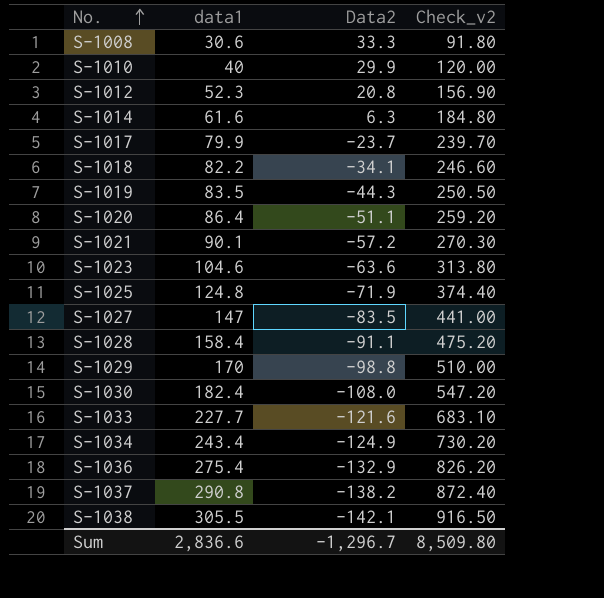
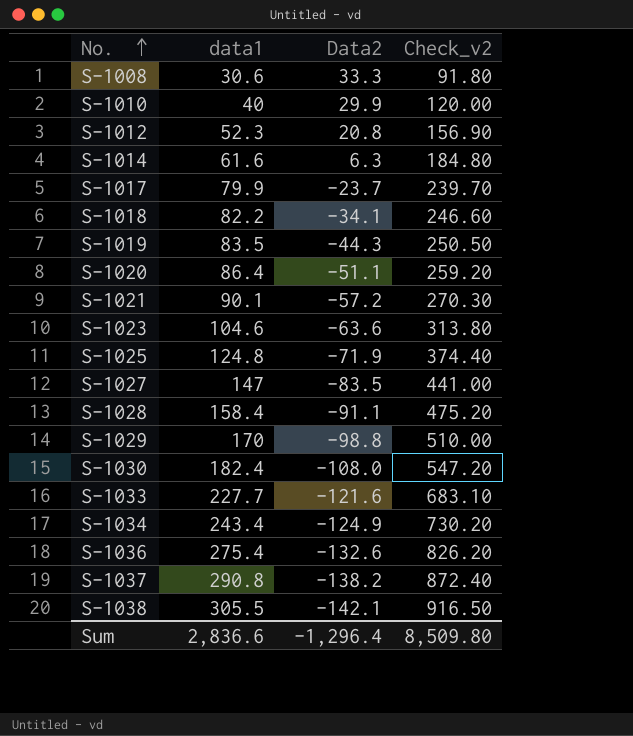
S-1036 | Data2: -132.9 -> -132.6
Sum | Data2: -1,296.7 -> -1,296.4

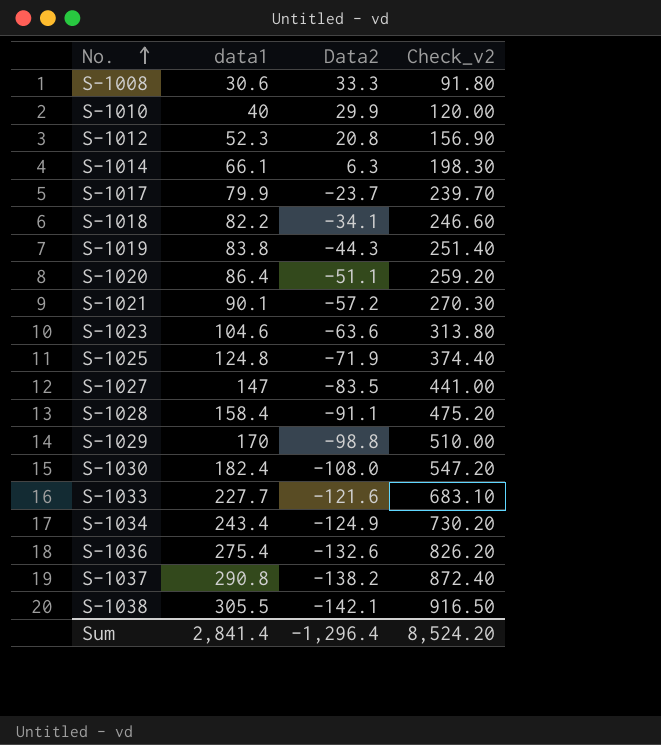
S-1014 | data1: 61.6 -> 66.1
S-1014 | Check_v2: 184.80 -> 198.30
S-1019 | data1: 83.5 -> 83.8
S-1019 | Check_v2: 250.50 -> 251.40
Sum | data1: 2,836.6 -> 2,841.4
Sum | Check_v2: 8,509.80 -> 8,524.20

